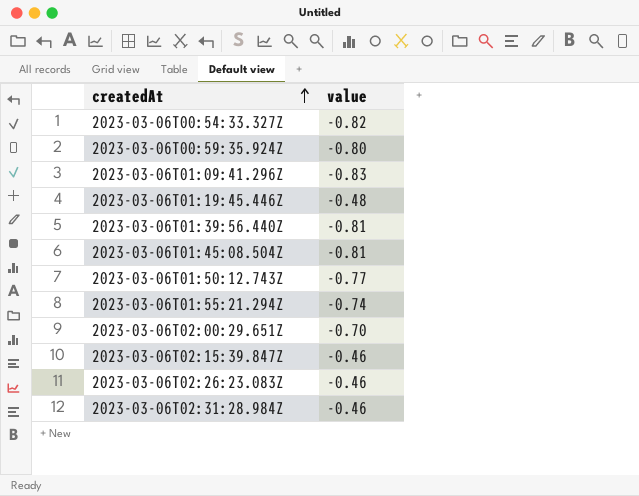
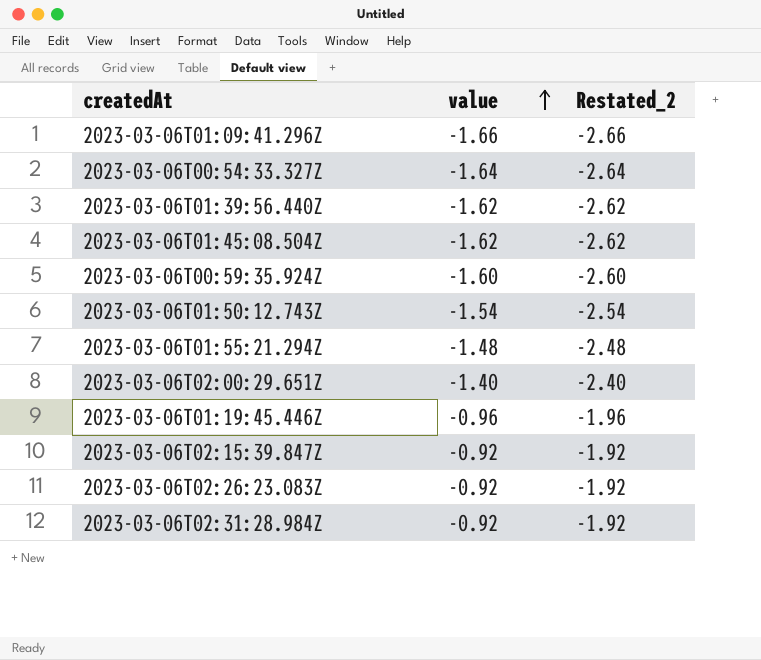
row order: createdAt ascending -> value ascending
column Restated_2 | formula: none -> [value] - 1
2023-03-06T01:09:41.296Z | value: -0.83 -> -1.66
2023-03-06T00:54:33.327Z | value: -0.82 -> -1.64
2023-03-06T01:39:56.440Z | value: -0.81 -> -1.62
2023-03-06T01:45:08.504Z | value: -0.81 -> -1.62
2023-03-06T00:59:35.924Z | value: -0.80 -> -1.60
2023-03-06T01:50:12.743Z | value: -0.77 -> -1.54
2023-03-06T01:55:21.294Z | value: -0.74 -> -1.48
2023-03-06T02:00:29.651Z | value: -0.70 -> -1.40
2023-03-06T01:19:45.446Z | value: -0.48 -> -0.96
2023-03-06T02:15:39.847Z | value: -0.46 -> -0.92
2023-03-06T02:26:23.083Z | value: -0.46 -> -0.92
2023-03-06T02:31:28.984Z | value: -0.46 -> -0.92

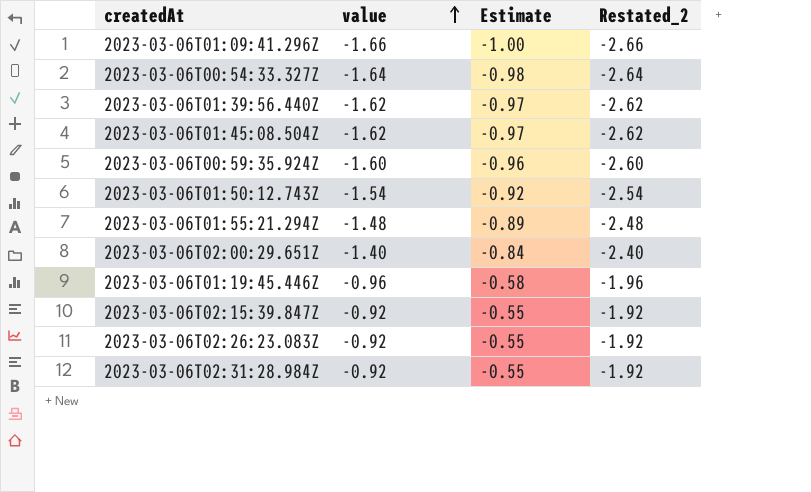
column Estimate | formula: none -> [value] * 0.6

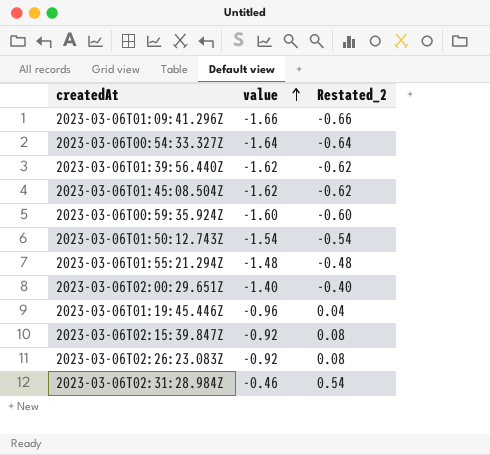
column Estimate | formula: [value] * 0.6 -> none
column Restated_2 | formula: [value] - 1 -> [value] + 1
2023-03-06T02:31:28.984Z | value: -0.92 -> -0.46

